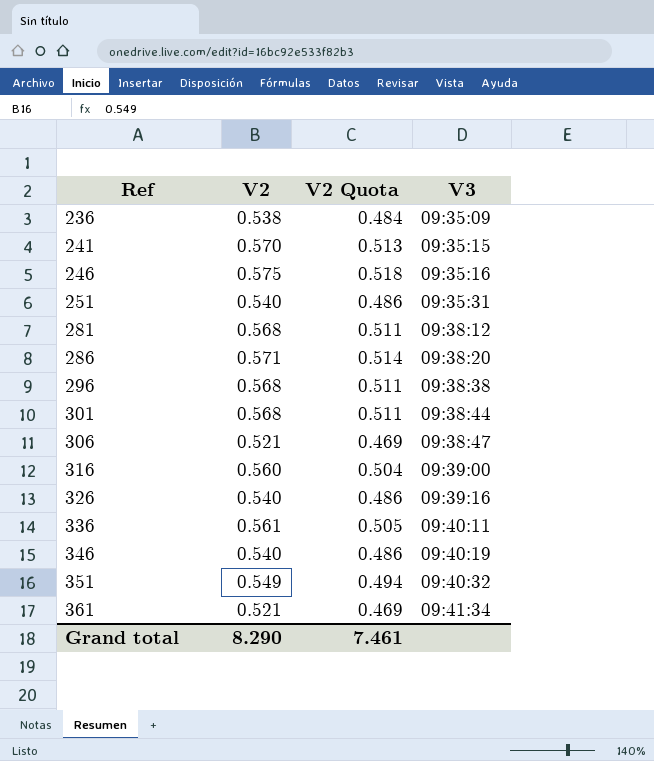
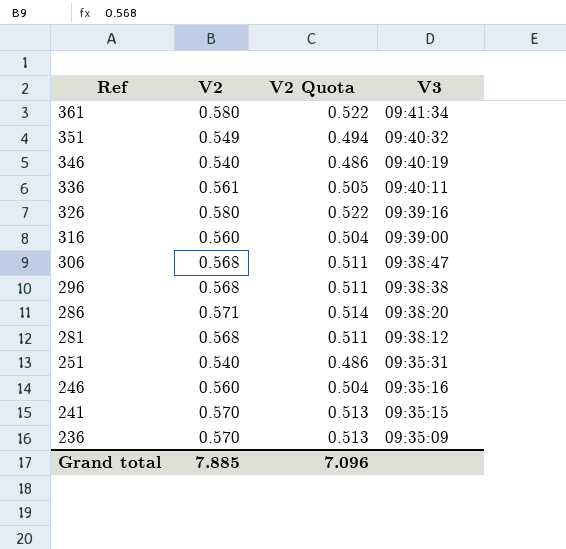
row order: Ref ascending -> Ref descending
row 301: 0.568 | 0.511 | 09:38:44 -> none
361 | V2: 0.521 -> 0.580
361 | V2 Quota: 0.469 -> 0.522
326 | V2: 0.540 -> 0.580
326 | V2 Quota: 0.486 -> 0.522
306 | V2: 0.521 -> 0.568
306 | V2 Quota: 0.469 -> 0.511
246 | V2: 0.575 -> 0.560
246 | V2 Quota: 0.518 -> 0.504
236 | V2: 0.538 -> 0.570
236 | V2 Quota: 0.484 -> 0.513
Grand total | V2: 8.290 -> 7.885
Grand total | V2 Quota: 7.461 -> 7.096

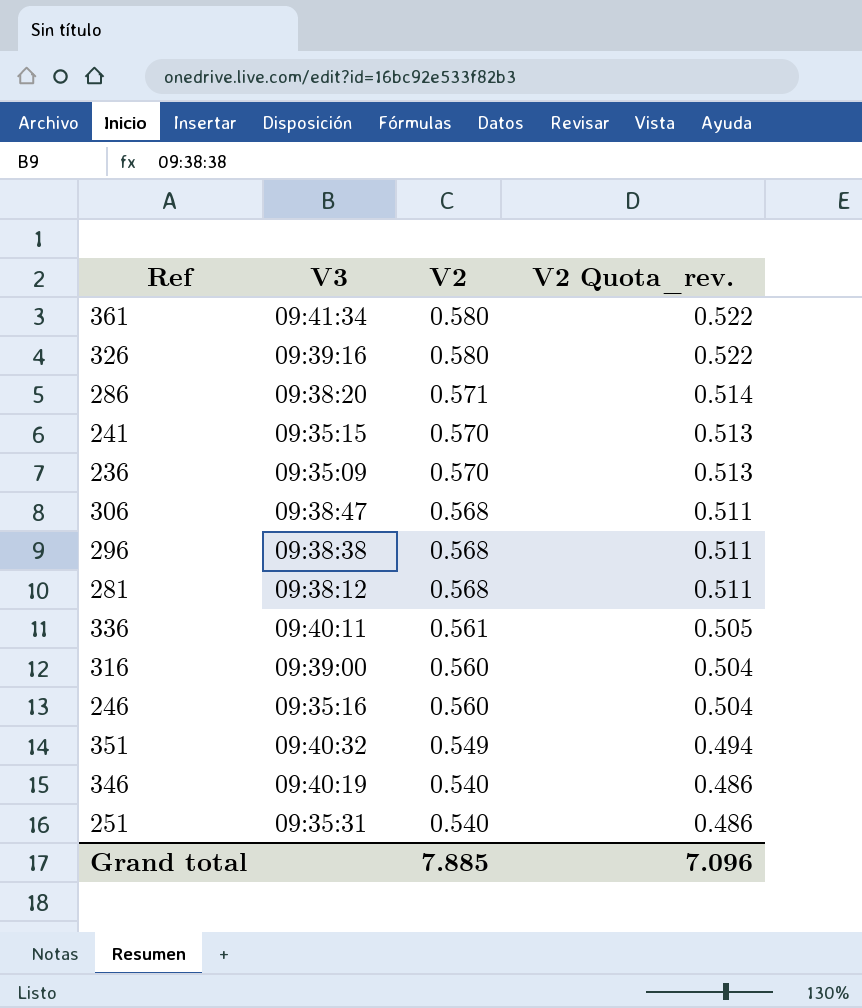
row order: Ref descending -> V2 descending
column V3 | position: 4 -> 2
column name: V2 Quota -> V2 Quota_rev.

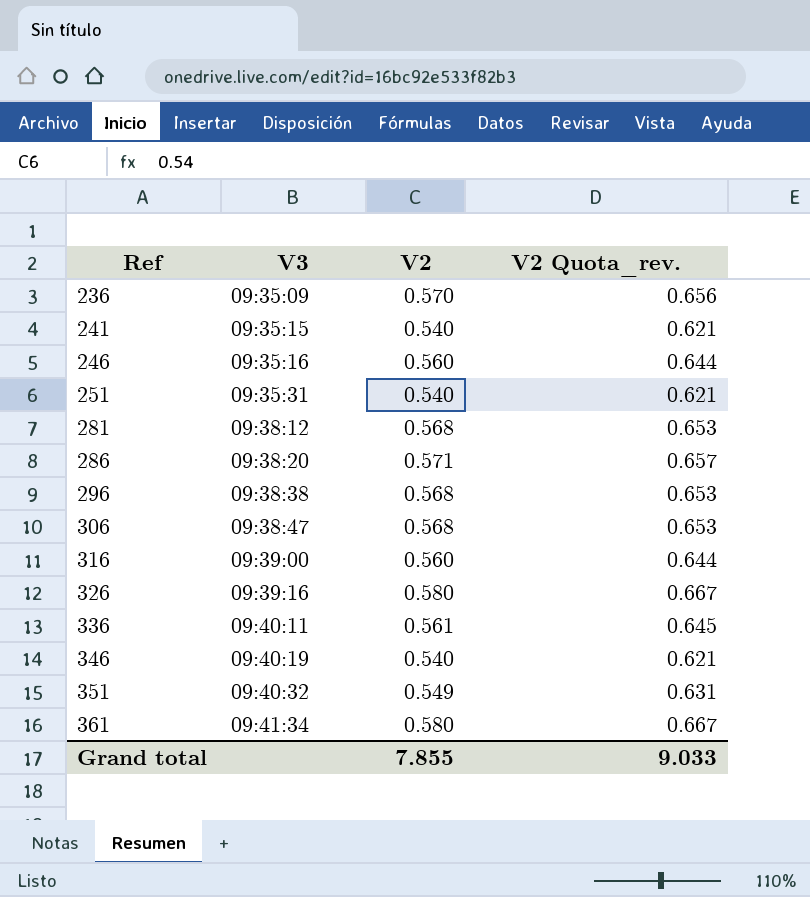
row order: V2 descending -> Ref ascending
column V2 Quota_rev. | formula: [V2] * 0.9 -> [V2] * 1.15
241 | V2: 0.570 -> 0.540
Grand total | V2: 7.885 -> 7.855
Grand total | V2 Quota_rev.: 7.096 -> 9.033

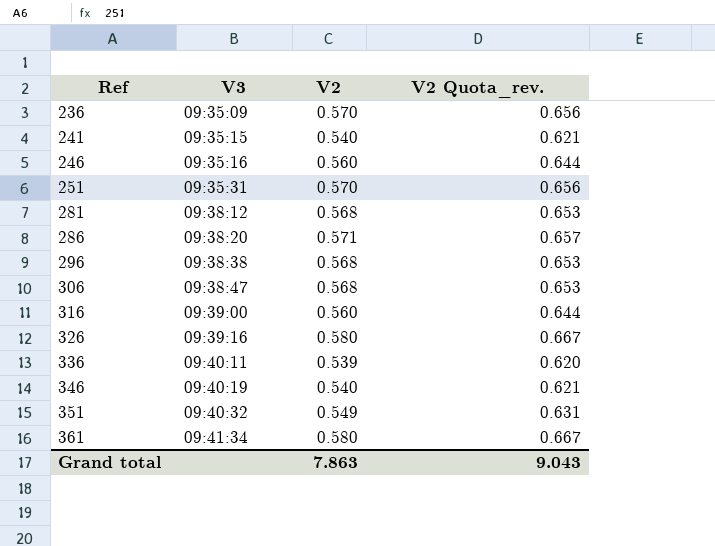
251 | V2: 0.540 -> 0.570
251 | V2 Quota_rev.: 0.621 -> 0.656
336 | V2: 0.561 -> 0.539
336 | V2 Quota_rev.: 0.645 -> 0.620
Grand total | V2: 7.855 -> 7.863
Grand total | V2 Quota_rev.: 9.033 -> 9.043

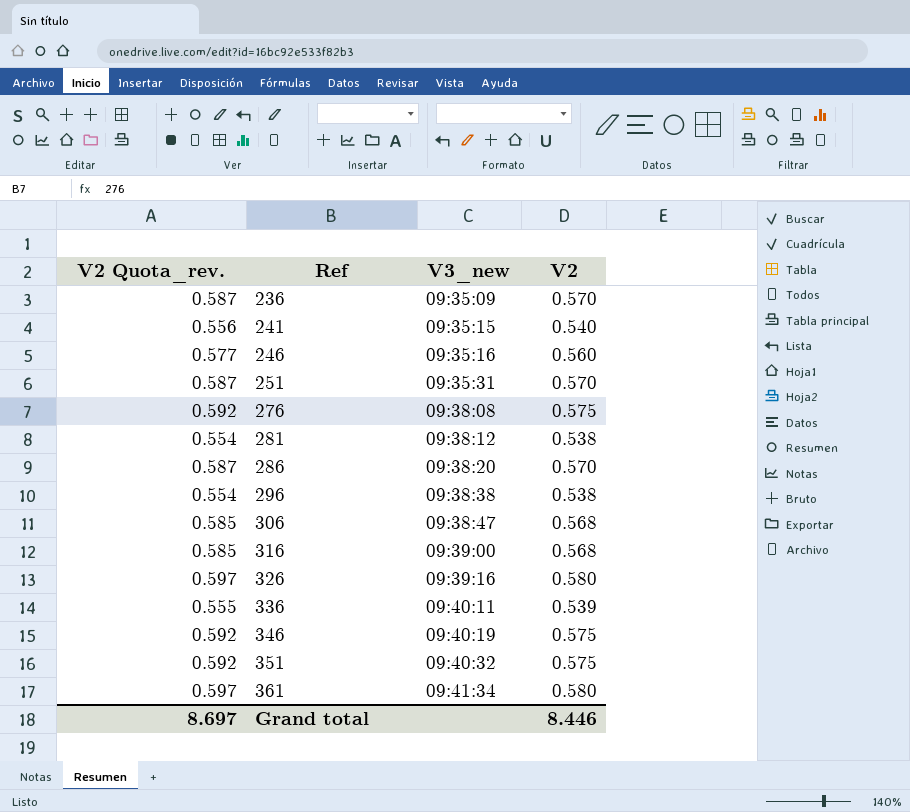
column V2 Quota_rev. | formula: [V2] * 1.15 -> [V2] * 1.03
column V2 Quota_rev. | position: 4 -> 1
column name: V3 -> V3_new
row 276: none -> 0.592 | 09:38:08 | 0.575
281 | V2: 0.568 -> 0.538
286 | V2: 0.571 -> 0.570
296 | V2: 0.568 -> 0.538
316 | V2: 0.560 -> 0.568
346 | V2: 0.540 -> 0.575
351 | V2: 0.549 -> 0.575
Grand total | V2 Quota_rev.: 9.043 -> 8.697
Grand total | V2: 7.863 -> 8.446

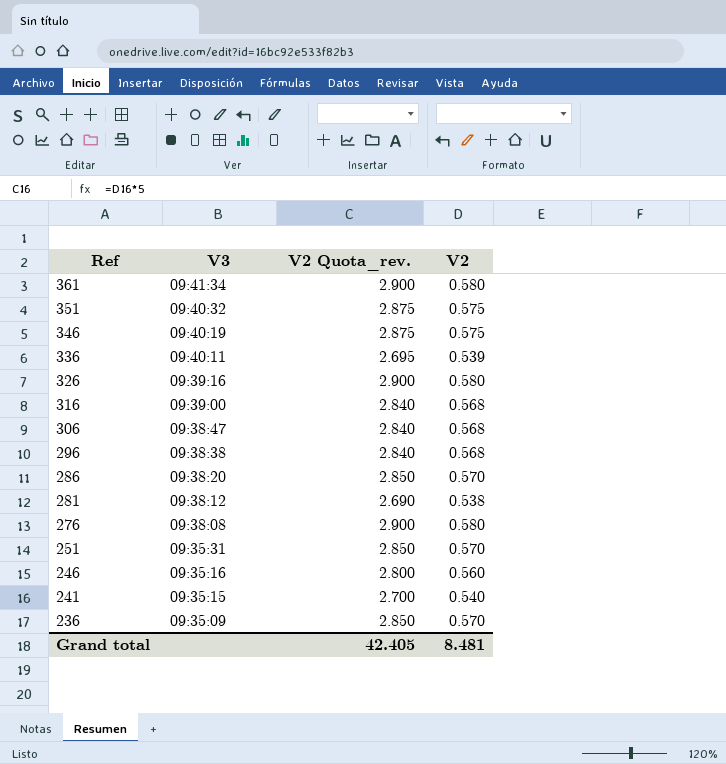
row order: Ref ascending -> Ref descending
column name: V3_new -> V3
column V2 Quota_rev. | formula: [V2] * 1.03 -> [V2] * 5
column V2 Quota_rev. | position: 1 -> 3
296 | V2: 0.538 -> 0.568
276 | V2: 0.575 -> 0.580
Grand total | V2 Quota_rev.: 8.697 -> 42.405
Grand total | V2: 8.446 -> 8.481

